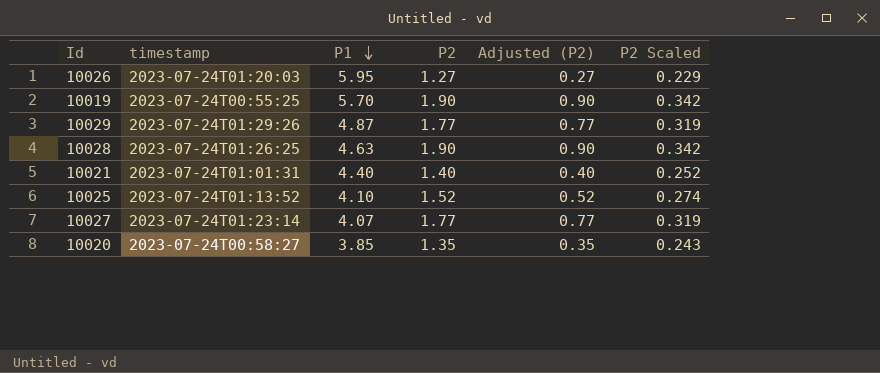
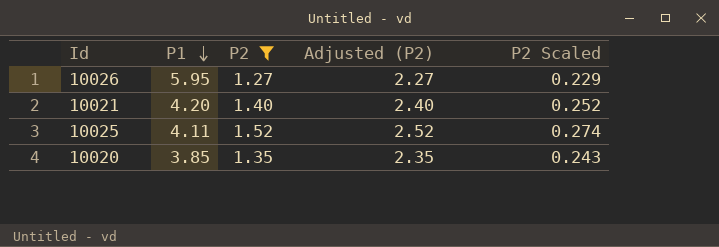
filter: none -> P2 <= 1.52
column timestamp | position: 2 -> none
column Adjusted (P2) | formula: [P2] - 1 -> [P2] + 1
10021 | P1: 4.40 -> 4.20
10025 | P1: 4.10 -> 4.11

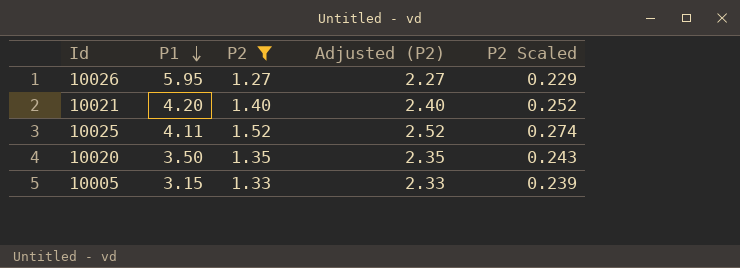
10020 | P1: 3.85 -> 3.50
row 10005: none -> 3.15 | 1.33 | 2.33 | 0.239

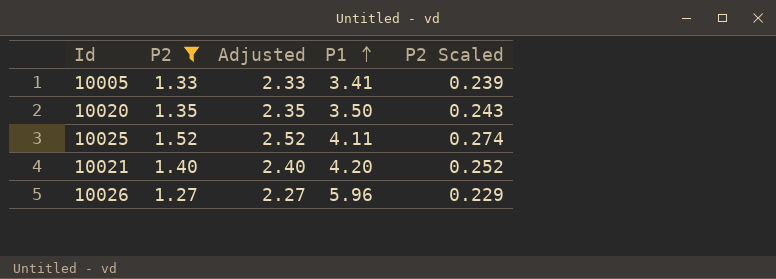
row order: P1 descending -> P1 ascending
column name: Adjusted (P2) -> Adjusted
column P1 | position: 2 -> 4
10005 | P1: 3.15 -> 3.41
10026 | P1: 5.95 -> 5.96

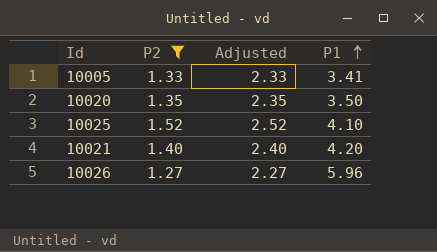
column P2 Scaled | formula: [P2] * 0.18 -> none
10025 | P1: 4.11 -> 4.10

